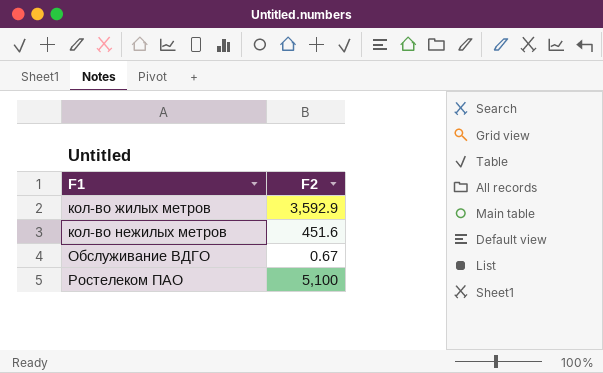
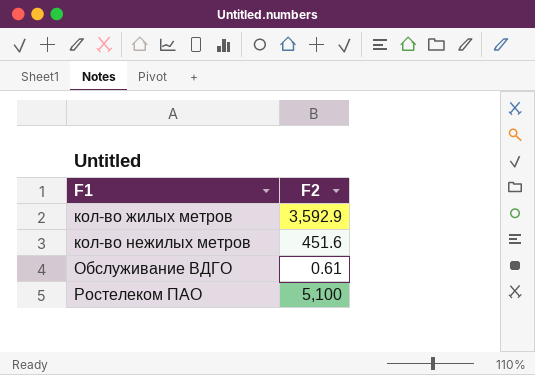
Обслуживание ВДГО | F2: 0.67 -> 0.61

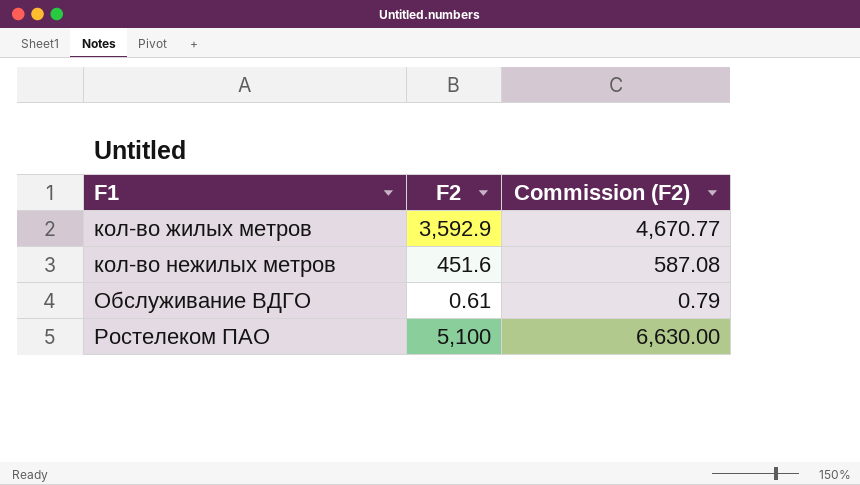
column Commission (F2) | formula: none -> [F2] * 1.3

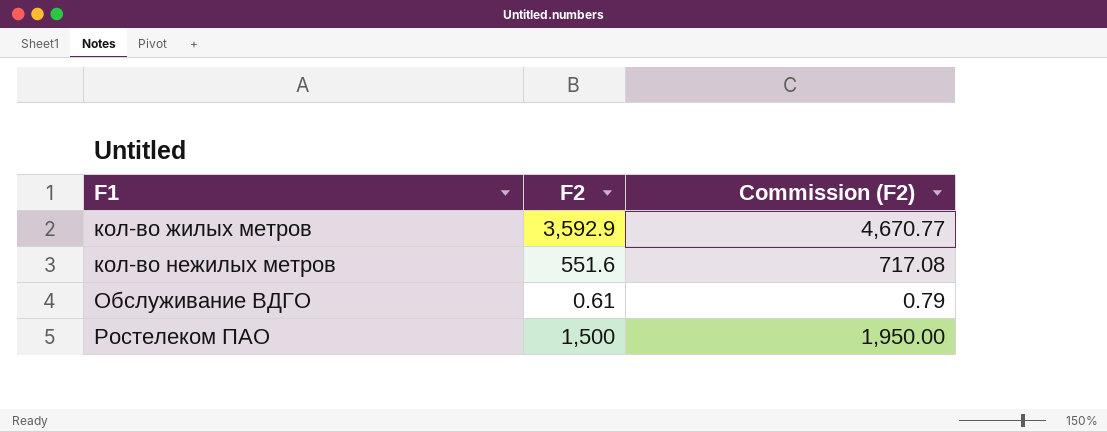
кол-во нежилых метров | F2: 451.6 -> 551.6
кол-во нежилых метров | Commission (F2): 587.08 -> 717.08
Ростелеком ПАО | F2: 5,100 -> 1,500
Ростелеком ПАО | Commission (F2): 6,630.00 -> 1,950.00

